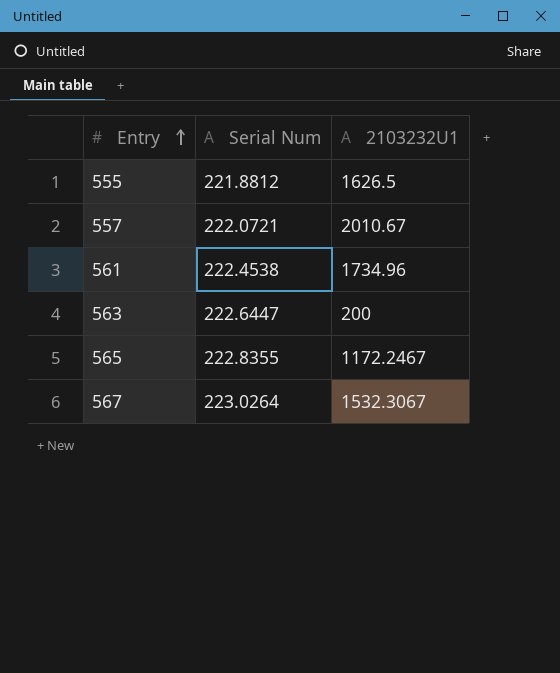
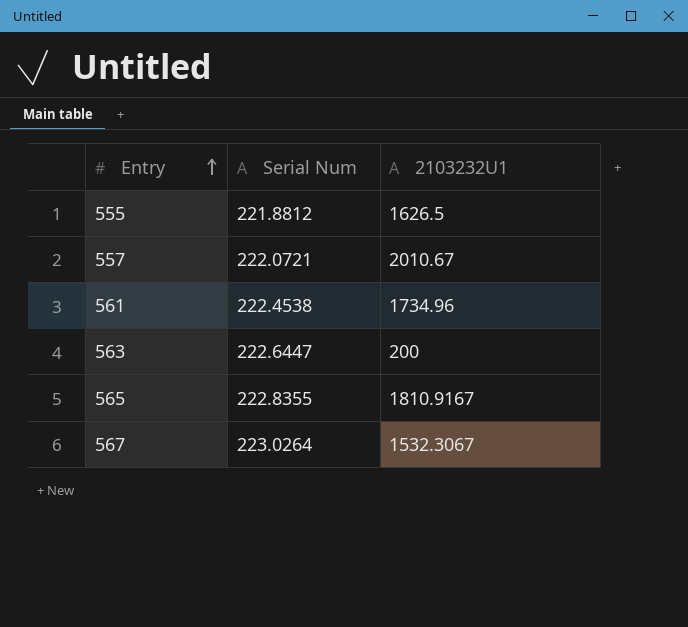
565 | 2103232U1: 1172.2467 -> 1810.9167

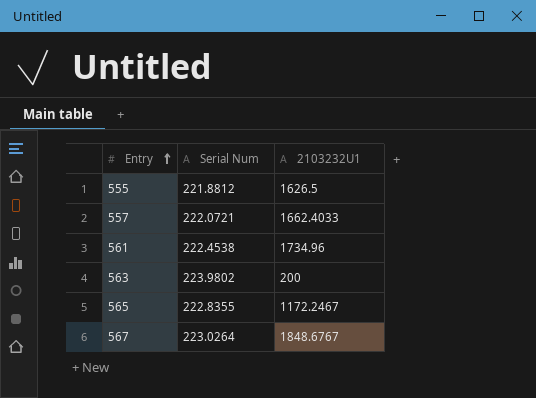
557 | 2103232U1: 2010.67 -> 1662.4033
563 | Serial Num: 222.6447 -> 223.9802
565 | 2103232U1: 1810.9167 -> 1172.2467
567 | 2103232U1: 1532.3067 -> 1848.6767

